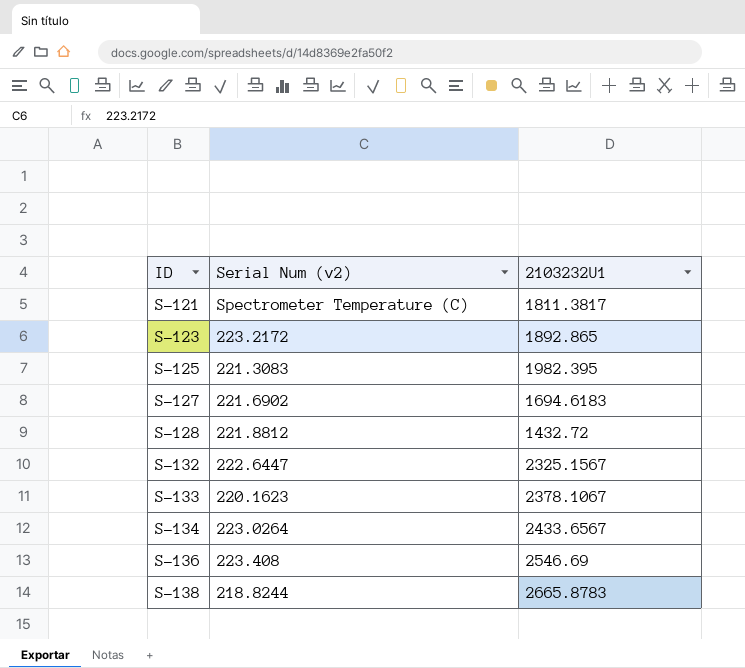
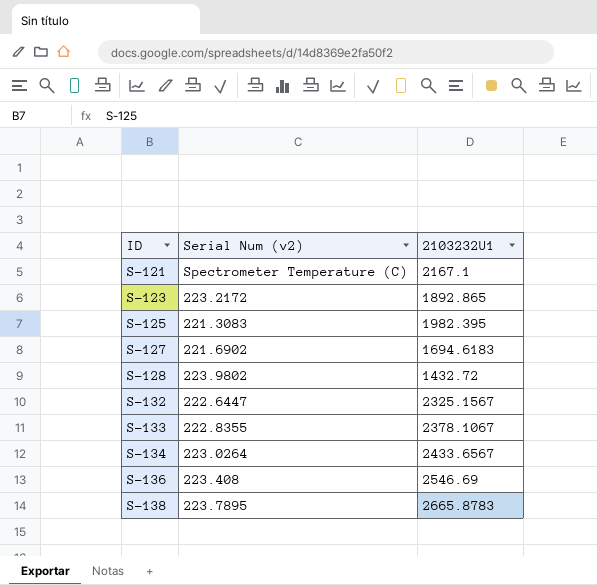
S-121 | 2103232U1: 1811.3817 -> 2167.1
S-128 | Serial Num (v2): 221.8812 -> 223.9802
S-133 | Serial Num (v2): 220.1623 -> 222.8355
S-138 | Serial Num (v2): 218.8244 -> 223.7895

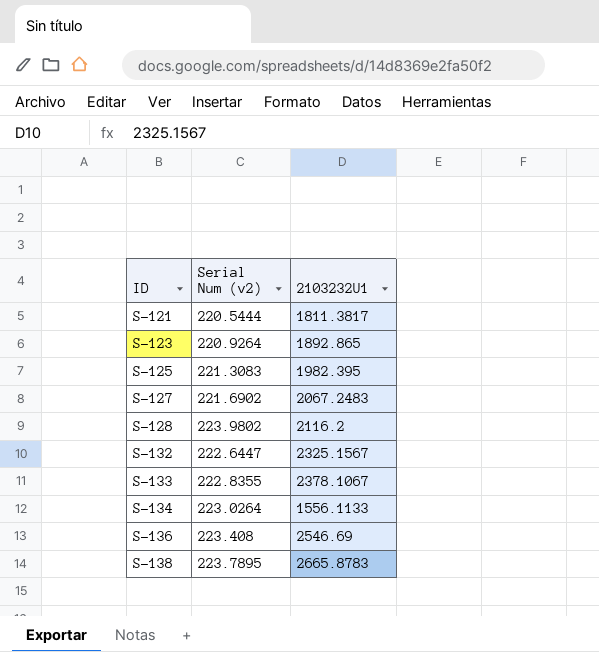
S-121 | Serial Num (v2): Spectrometer Temperature (C) -> 220.5444
S-121 | 2103232U1: 2167.1 -> 1811.3817
S-123 | Serial Num (v2): 223.2172 -> 220.9264
S-127 | 2103232U1: 1694.6183 -> 2067.2483
S-128 | 2103232U1: 1432.72 -> 2116.2
S-134 | 2103232U1: 2433.6567 -> 1556.1133

